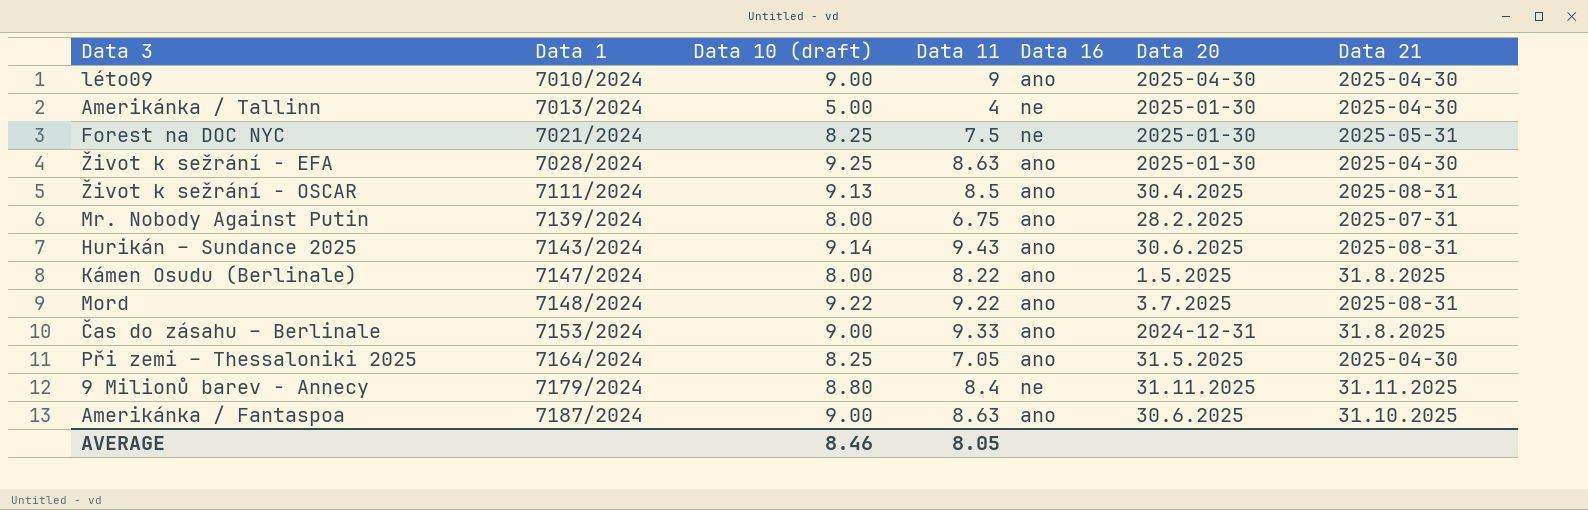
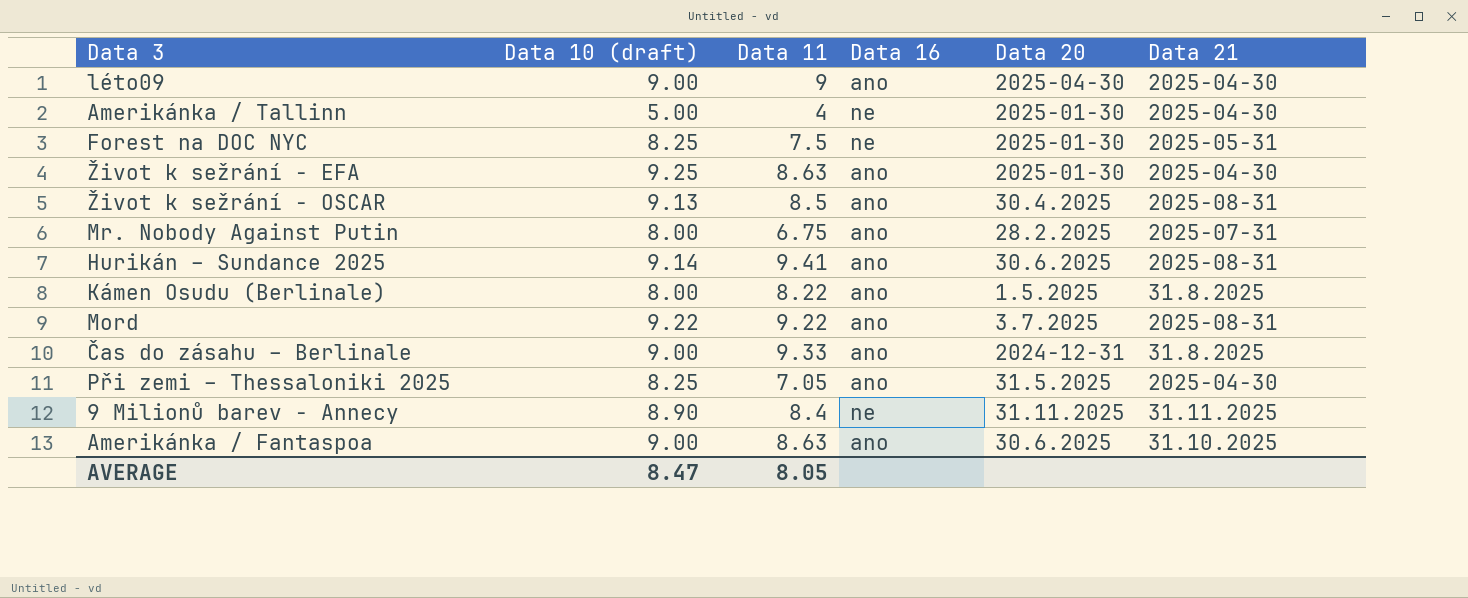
column Data 1 | position: 2 -> none
Hurikán – Sundance 2025 | Data 11: 9.43 -> 9.41
9 Milionů barev - Annecy | Data 10 (draft): 8.80 -> 8.90
AVERAGE | Data 10 (draft): 8.46 -> 8.47

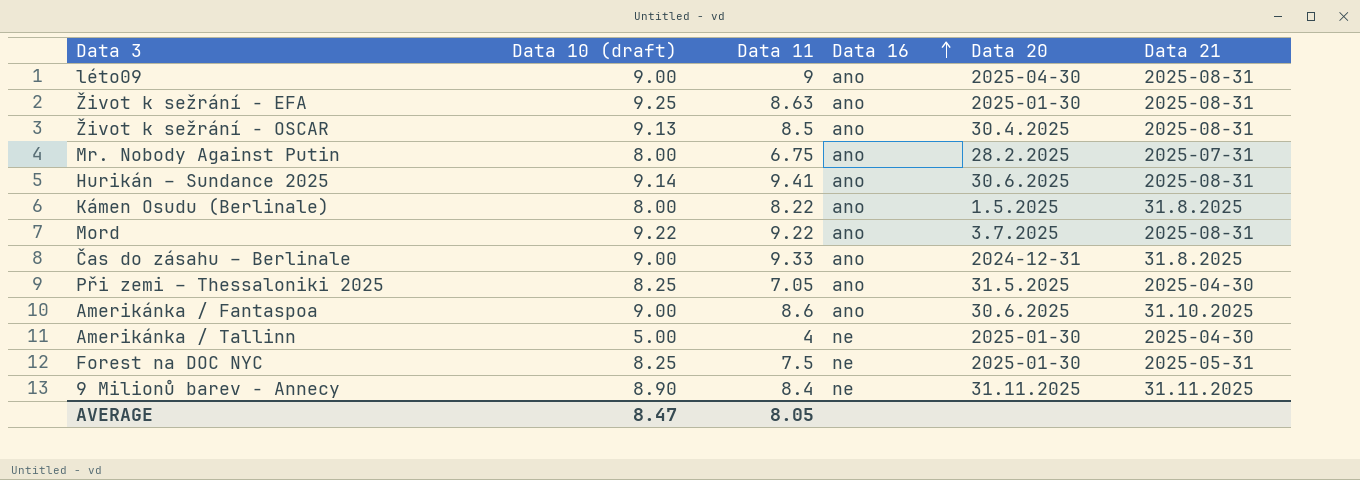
row order: none -> Data 16 ascending
léto09 | Data 21: 2025-04-30 -> 2025-08-31
Život k sežrání - EFA | Data 21: 2025-04-30 -> 2025-08-31
Amerikánka / Fantaspoa | Data 11: 8.63 -> 8.6

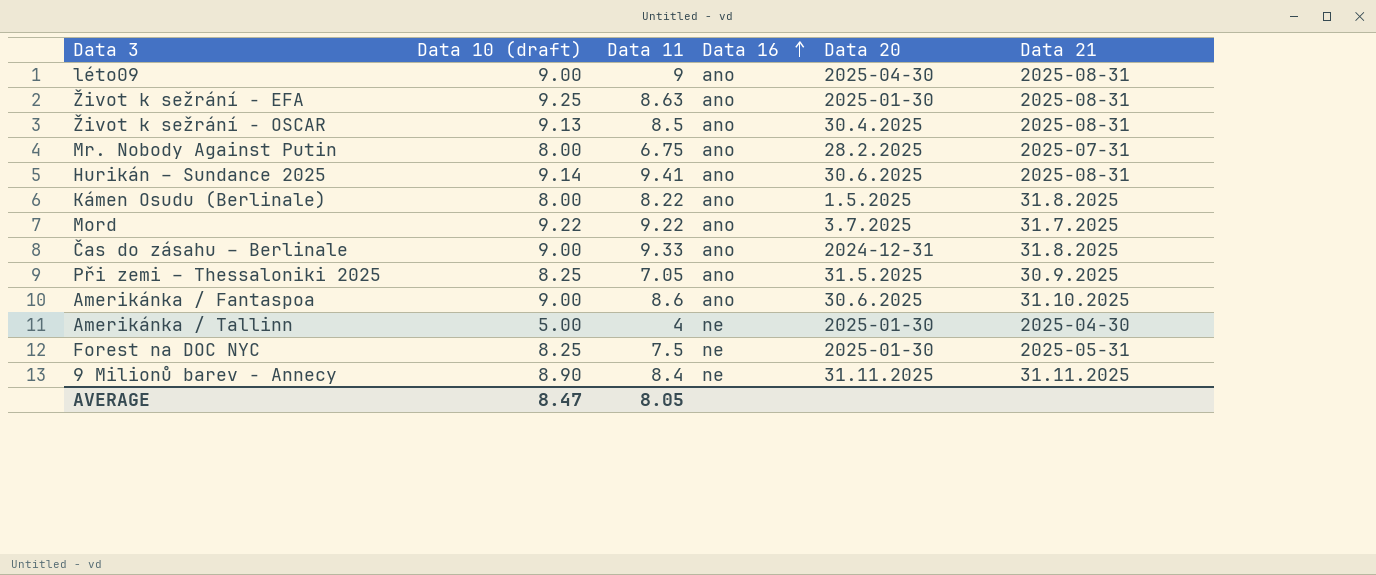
Mord | Data 21: 2025-08-31 -> 31.7.2025
Při zemi – Thessaloniki 2025 | Data 21: 2025-04-30 -> 30.9.2025

